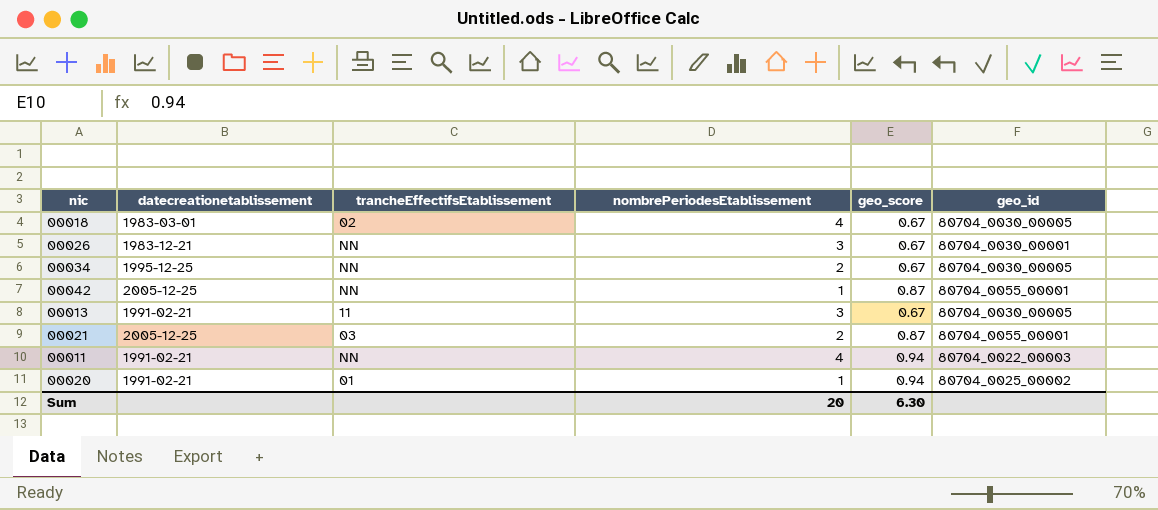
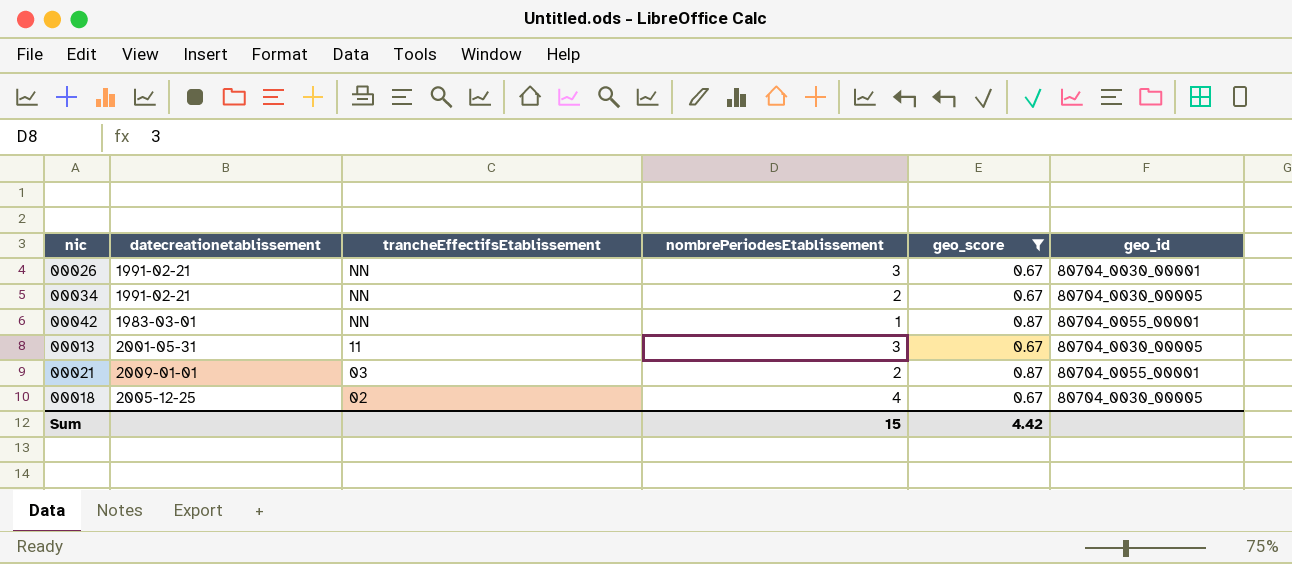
filter: none -> geo_score != 0.94
row order: none -> trancheEffectifsEtablissement descending
00026 | datecreationetablissement: 1983-12-21 -> 1991-02-21
00034 | datecreationetablissement: 1995-12-25 -> 1991-02-21
00042 | datecreationetablissement: 2005-12-25 -> 1983-03-01
00013 | datecreationetablissement: 1991-02-21 -> 2001-05-31
00021 | datecreationetablissement: 2005-12-25 -> 2009-01-01
00018 | datecreationetablissement: 1983-03-01 -> 2005-12-25
Sum | nombrePeriodesEtablissement: 20 -> 15
Sum | geo_score: 6.30 -> 4.42

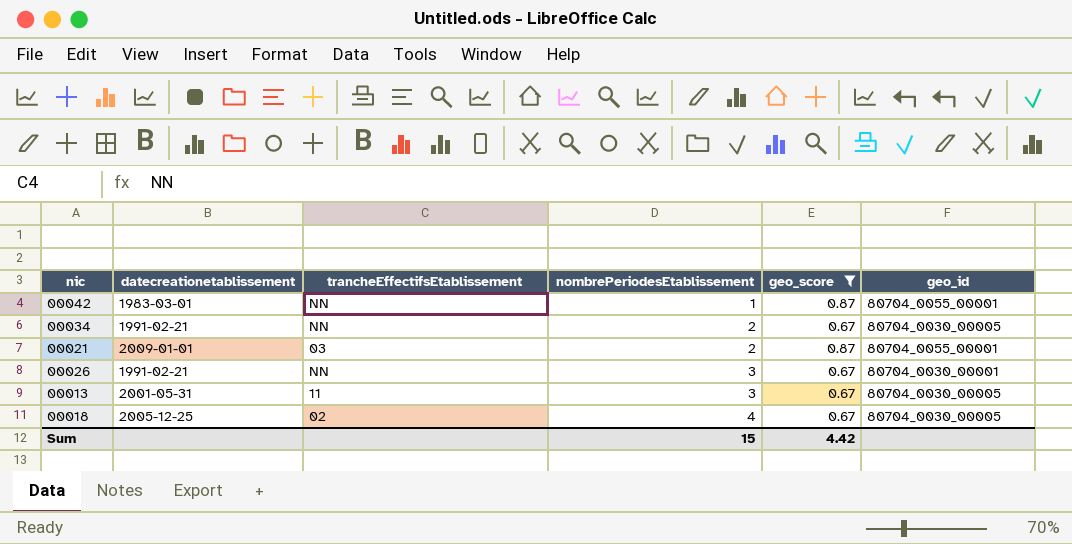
row order: trancheEffectifsEtablissement descending -> nombrePeriodesEtablissement ascending

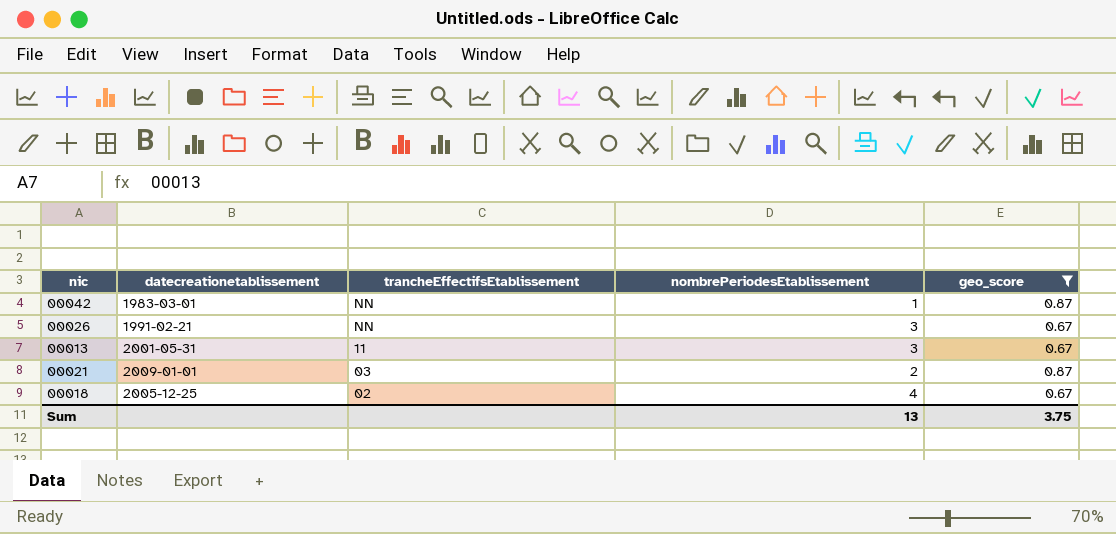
row order: nombrePeriodesEtablissement ascending -> trancheEffectifsEtablissement descending
column geo_id | position: 6 -> none
row 00034: 1991-02-21 | NN | 2 | 0.67 | 80704_0030_00005 -> none
Sum | nombrePeriodesEtablissement: 15 -> 13
Sum | geo_score: 4.42 -> 3.75

